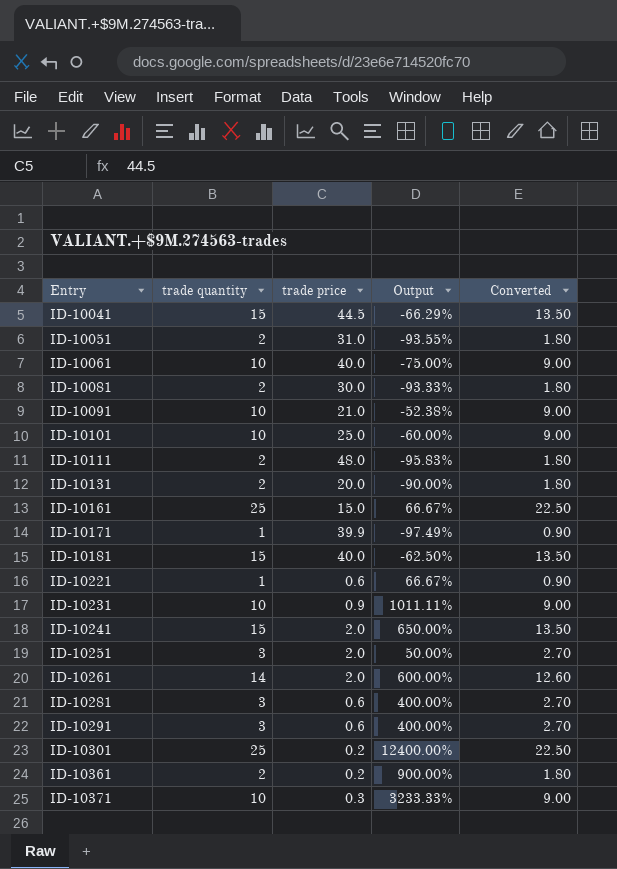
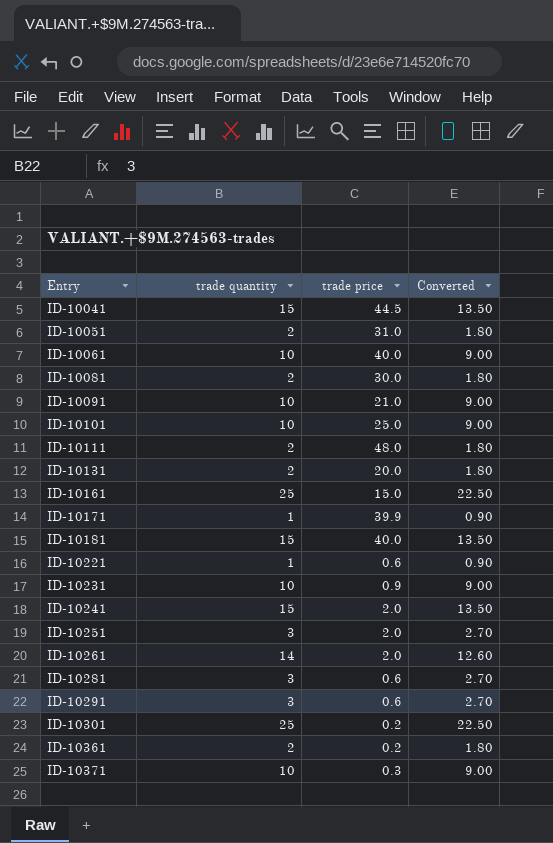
column Output | formula: ([trade quantity] - [trade price]) / [trade price] -> none

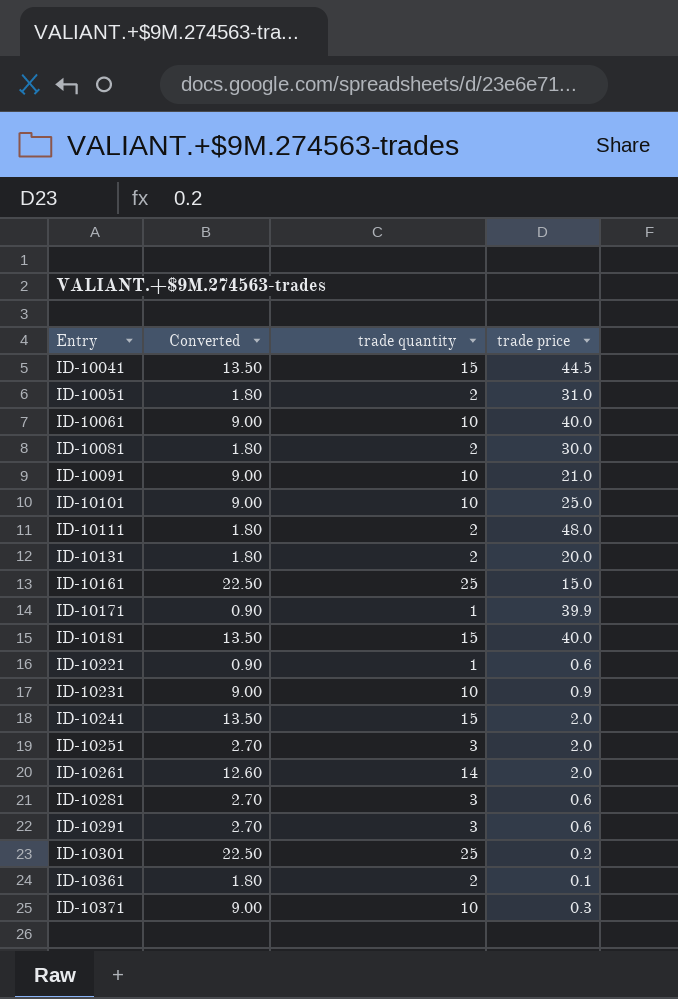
column Converted | position: 4 -> 2
ID-10361 | trade price: 0.2 -> 0.1

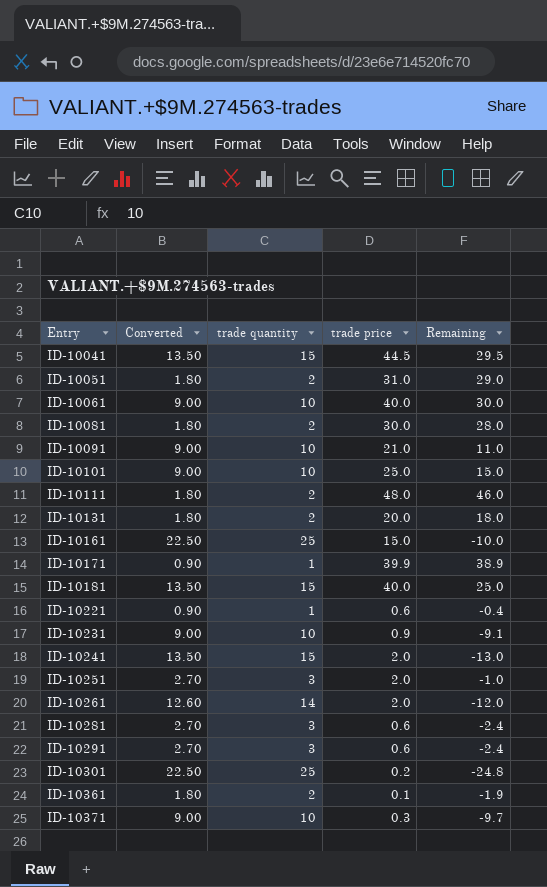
column Remaining | formula: none -> [trade price] - [trade quantity]

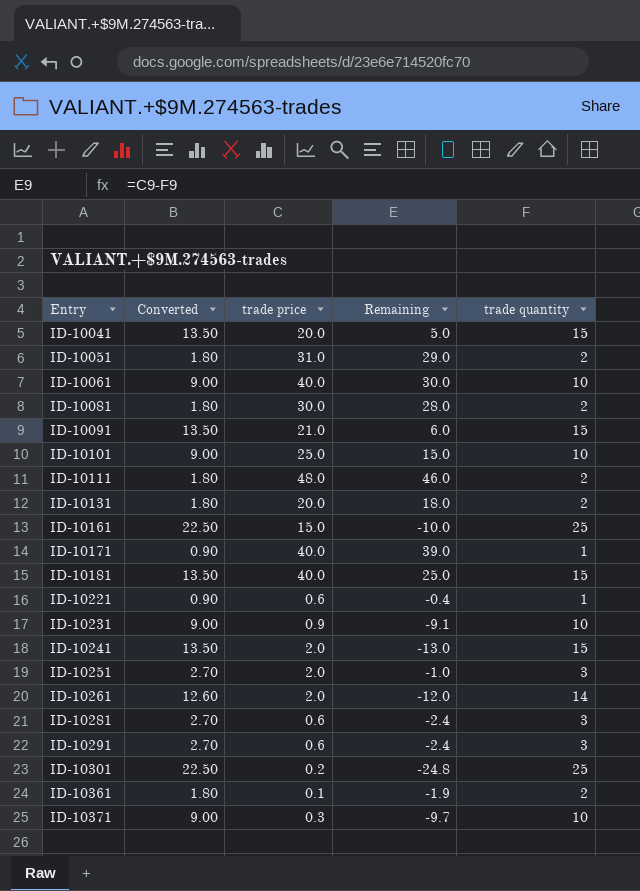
column trade quantity | position: 3 -> 5
ID-10041 | trade price: 44.5 -> 20.0
ID-10041 | Remaining: 29.5 -> 5.0
ID-10091 | Converted: 9.00 -> 13.50
ID-10091 | Remaining: 11.0 -> 6.0
ID-10091 | trade quantity: 10 -> 15
ID-10171 | trade price: 39.9 -> 40.0
ID-10171 | Remaining: 38.9 -> 39.0

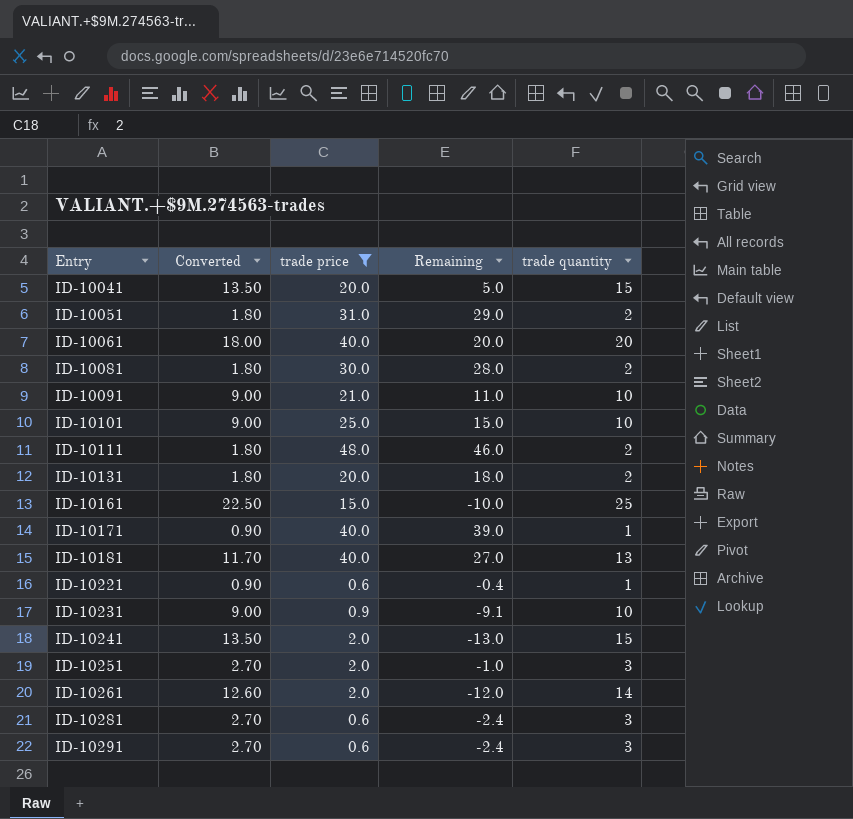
filter: none -> trade price >= 0.6
ID-10061 | Converted: 9.00 -> 18.00
ID-10061 | Remaining: 30.0 -> 20.0
ID-10061 | trade quantity: 10 -> 20
ID-10091 | Converted: 13.50 -> 9.00
ID-10091 | Remaining: 6.0 -> 11.0
ID-10091 | trade quantity: 15 -> 10
ID-10181 | Converted: 13.50 -> 11.70
ID-10181 | Remaining: 25.0 -> 27.0
ID-10181 | trade quantity: 15 -> 13

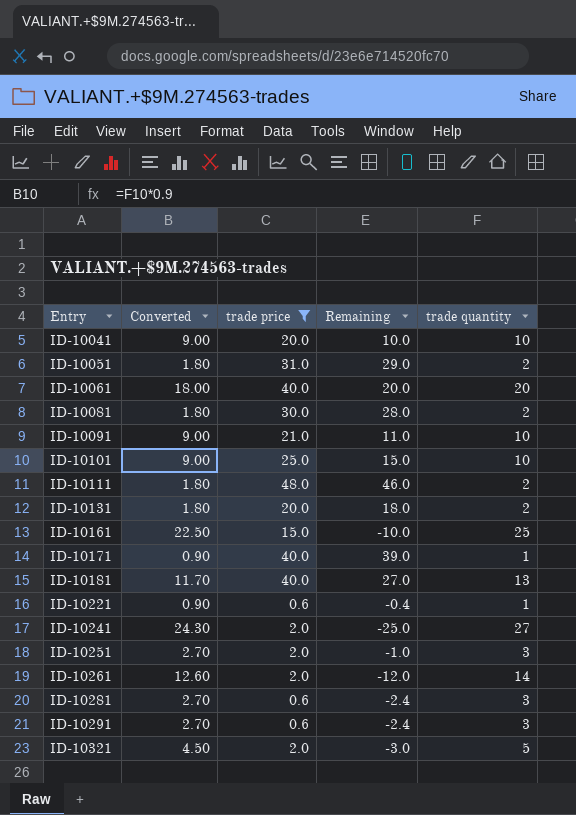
row ID-10231: 9.00 | 0.9 | -9.1 | 10 -> none
ID-10041 | Converted: 13.50 -> 9.00
ID-10041 | Remaining: 5.0 -> 10.0
ID-10041 | trade quantity: 15 -> 10
ID-10241 | Converted: 13.50 -> 24.30
ID-10241 | Remaining: -13.0 -> -25.0
ID-10241 | trade quantity: 15 -> 27
row ID-10321: none -> 4.50 | 2.0 | -3.0 | 5

